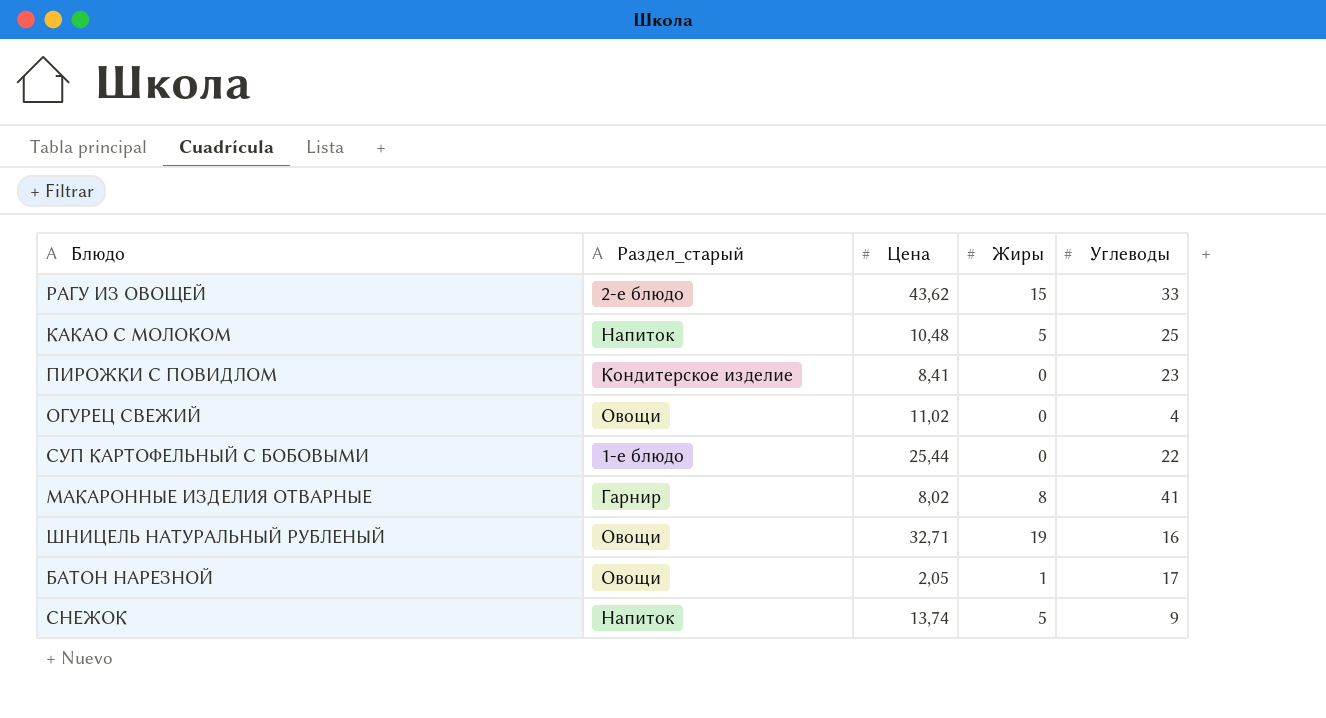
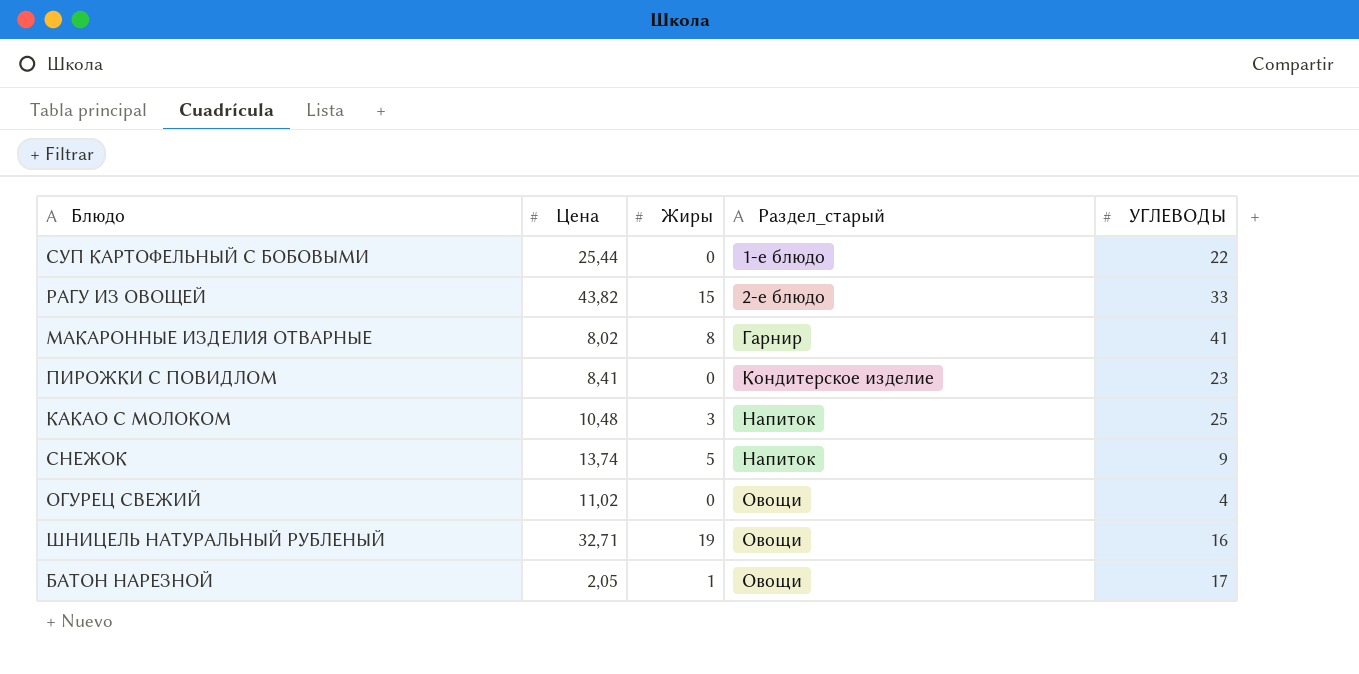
row order: none -> Раздел_старый ascending
column Раздел_старый | position: 2 -> 4
column name: Углеводы -> УГЛЕВОДЫ
РАГУ ИЗ ОВОЩЕЙ | Цена: 43,62 -> 43,82
КАКАО С МОЛОКОМ | Жиры: 5 -> 3

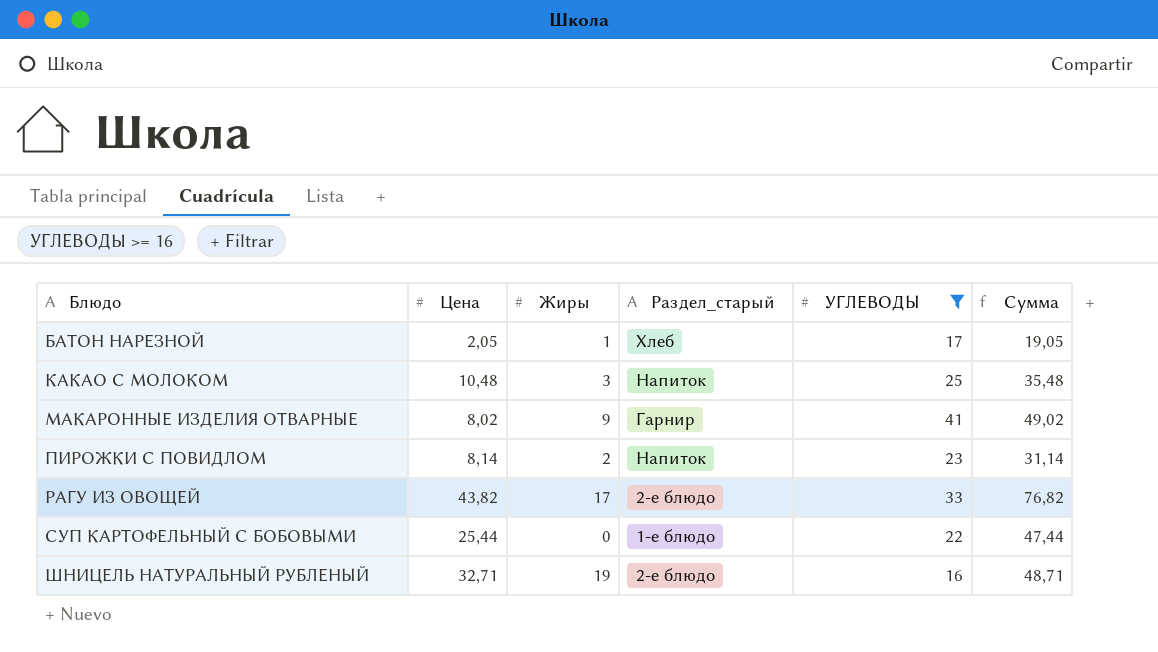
filter: none -> УГЛЕВОДЫ >= 16
row order: Раздел_старый ascending -> Блюдо ascending
column Сумма | formula: none -> [Цена] + [УГЛЕВОДЫ]
БАТОН НАРЕЗНОЙ | Раздел_старый: Овощи -> Хлеб
МАКАРОННЫЕ ИЗДЕЛИЯ ОТВАРНЫЕ | Жиры: 8 -> 9
ПИРОЖКИ С ПОВИДЛОМ | Цена: 8,41 -> 8,14
ПИРОЖКИ С ПОВИДЛОМ | Жиры: 0 -> 2
ПИРОЖКИ С ПОВИДЛОМ | Раздел_старый: Кондитерское изделие -> Напиток
РАГУ ИЗ ОВОЩЕЙ | Жиры: 15 -> 17
ШНИЦЕЛЬ НАТУРАЛЬНЫЙ РУБЛЕНЫЙ | Раздел_старый: Овощи -> 2-е блюдо

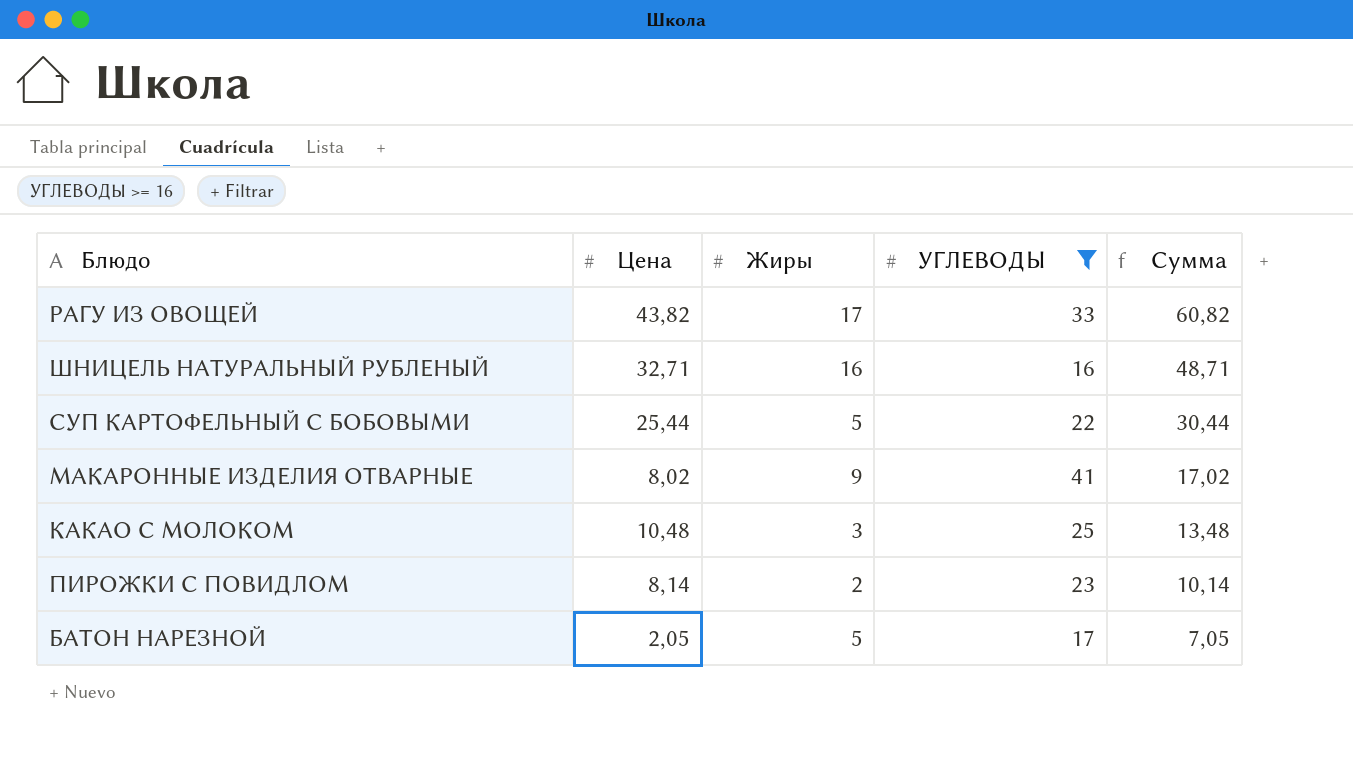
row order: Блюдо ascending -> Сумма descending
column Раздел_старый | position: 4 -> none
column Сумма | formula: [Цена] + [УГЛЕВОДЫ] -> [Цена] + [Жиры]
ШНИЦЕЛЬ НАТУРАЛЬНЫЙ РУБЛЕНЫЙ | Жиры: 19 -> 16
СУП КАРТОФЕЛЬНЫЙ С БОБОВЫМИ | Жиры: 0 -> 5
БАТОН НАРЕЗНОЙ | Жиры: 1 -> 5

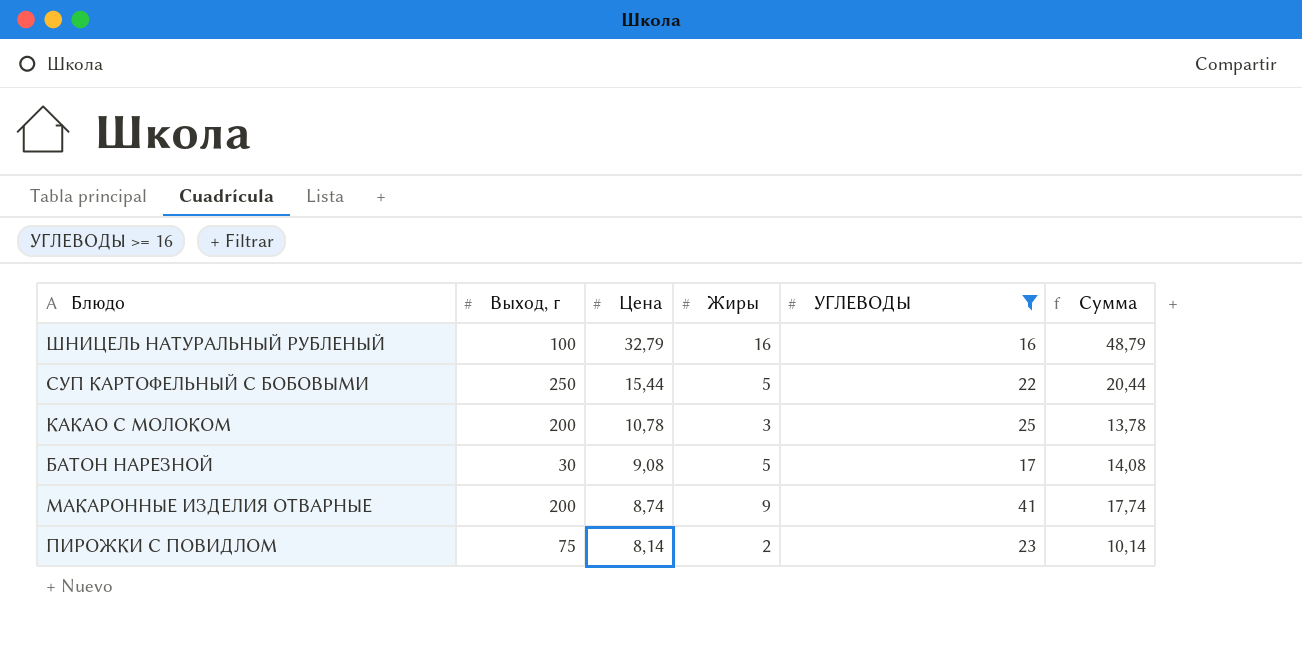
row order: Сумма descending -> Цена descending
column Выход, г | position: none -> 2
row РАГУ ИЗ ОВОЩЕЙ: 43,82 | 17 | 33 | 60,82 -> none
ШНИЦЕЛЬ НАТУРАЛЬНЫЙ РУБЛЕНЫЙ | Цена: 32,71 -> 32,79
ШНИЦЕЛЬ НАТУРАЛЬНЫЙ РУБЛЕНЫЙ | Сумма: 48,71 -> 48,79
СУП КАРТОФЕЛЬНЫЙ С БОБОВЫМИ | Цена: 25,44 -> 15,44
СУП КАРТОФЕЛЬНЫЙ С БОБОВЫМИ | Сумма: 30,44 -> 20,44
КАКАО С МОЛОКОМ | Цена: 10,48 -> 10,78
КАКАО С МОЛОКОМ | Сумма: 13,48 -> 13,78
БАТОН НАРЕЗНОЙ | Цена: 2,05 -> 9,08
БАТОН НАРЕЗНОЙ | Сумма: 7,05 -> 14,08
МАКАРОННЫЕ ИЗДЕЛИЯ ОТВАРНЫЕ | Цена: 8,02 -> 8,74
МАКАРОННЫЕ ИЗДЕЛИЯ ОТВАРНЫЕ | Сумма: 17,02 -> 17,74

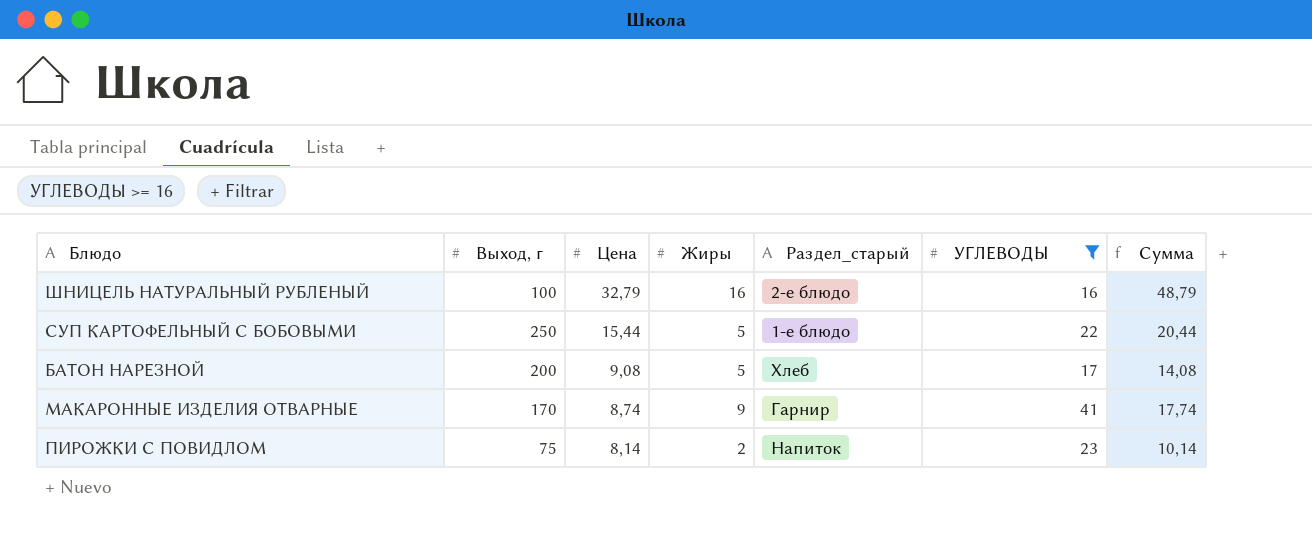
column Раздел_старый | position: none -> 5
row КАКАО С МОЛОКОМ: 200 | 10,78 | 3 | 25 | 13,78 -> none
БАТОН НАРЕЗНОЙ | Выход, г: 30 -> 200
МАКАРОННЫЕ ИЗДЕЛИЯ ОТВАРНЫЕ | Выход, г: 200 -> 170

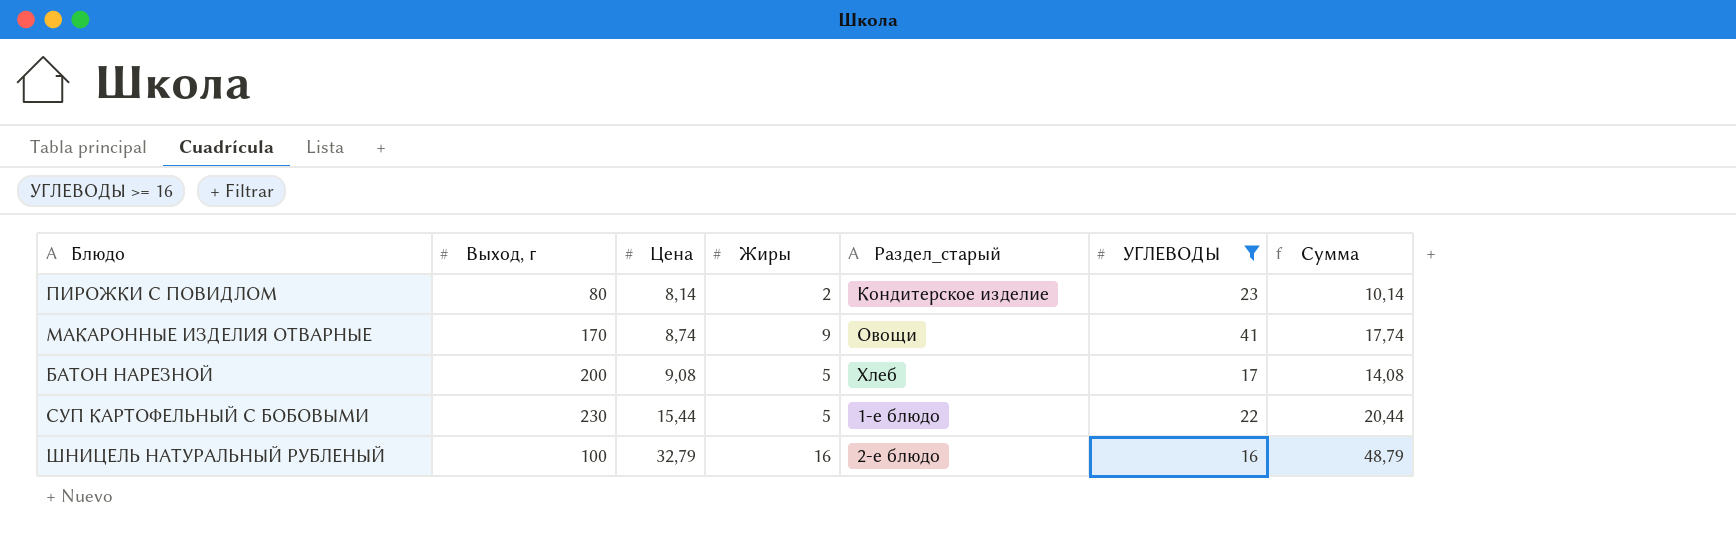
row order: Цена descending -> Цена ascending
ПИРОЖКИ С ПОВИДЛОМ | Выход, г: 75 -> 80
ПИРОЖКИ С ПОВИДЛОМ | Раздел_старый: Напиток -> Кондитерское изделие
МАКАРОННЫЕ ИЗДЕЛИЯ ОТВАРНЫЕ | Раздел_старый: Гарнир -> Овощи
СУП КАРТОФЕЛЬНЫЙ С БОБОВЫМИ | Выход, г: 250 -> 230

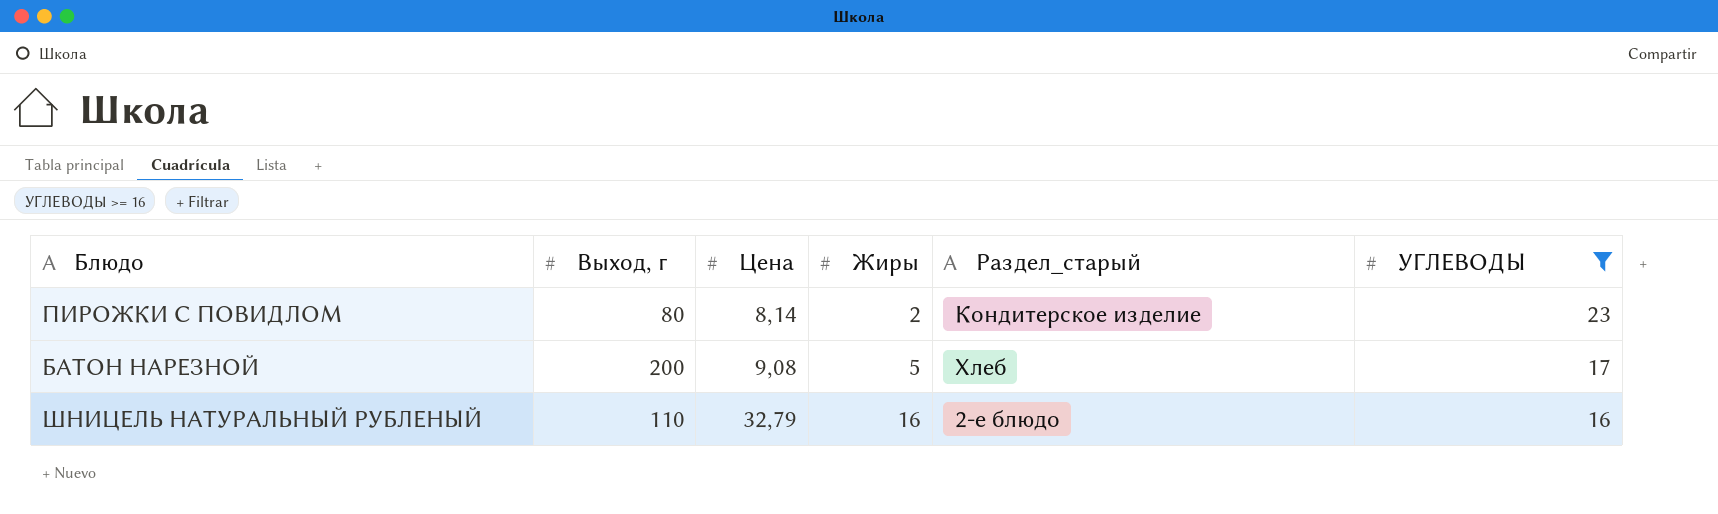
column Сумма | formula: [Цена] + [Жиры] -> none
row МАКАРОННЫЕ ИЗДЕЛИЯ ОТВАРНЫЕ: 170 | 8,74 | 9 | Овощи | 41 | 17,74 -> none
row СУП КАРТОФЕЛЬНЫЙ С БОБОВЫМИ: 230 | 15,44 | 5 | 1-е блюдо | 22 | 20,44 -> none
ШНИЦЕЛЬ НАТУРАЛЬНЫЙ РУБЛЕНЫЙ | Выход, г: 100 -> 110

